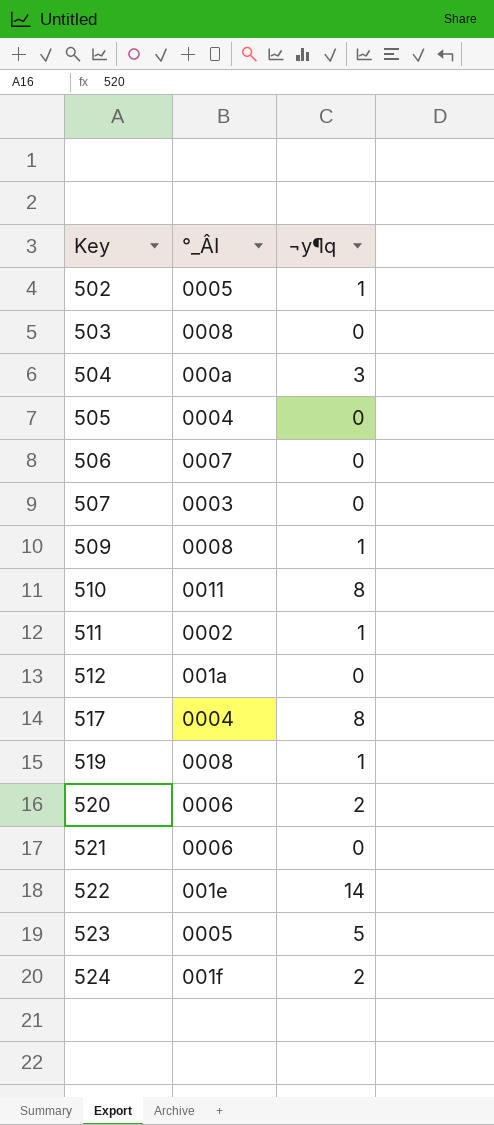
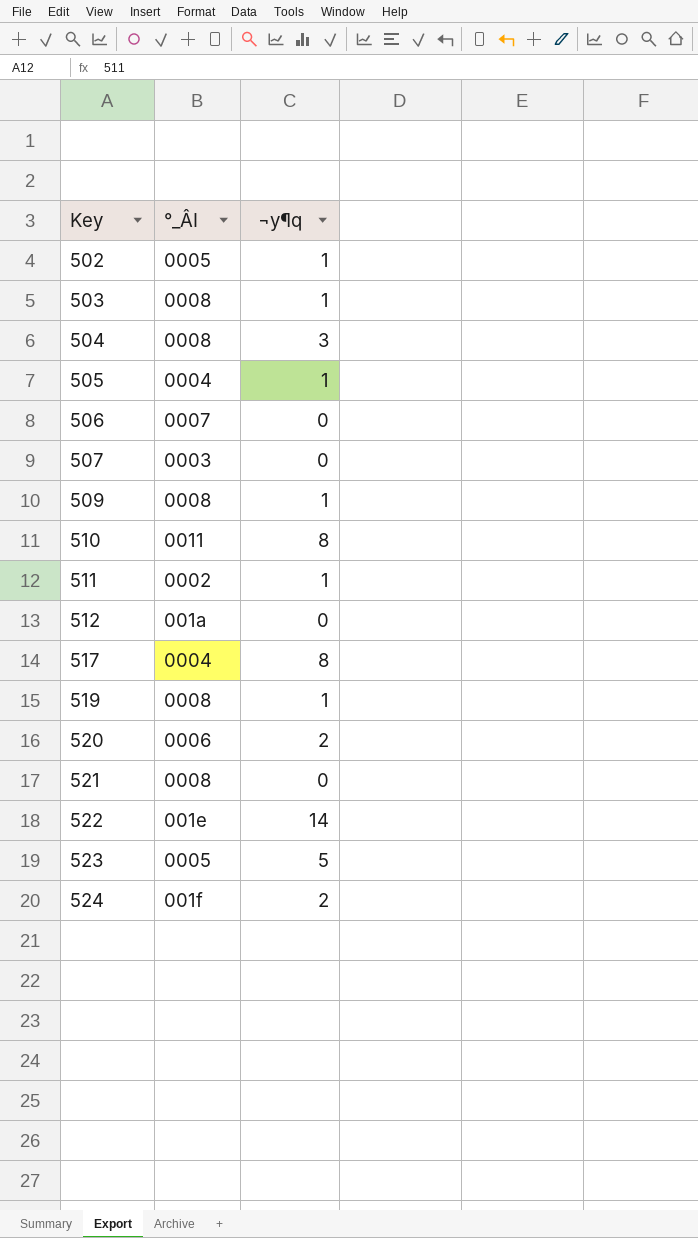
503 | ¬y¶q: 0 -> 1
504 | °_ÂI: 000a -> 0008
505 | ¬y¶q: 0 -> 1
521 | °_ÂI: 0006 -> 0008

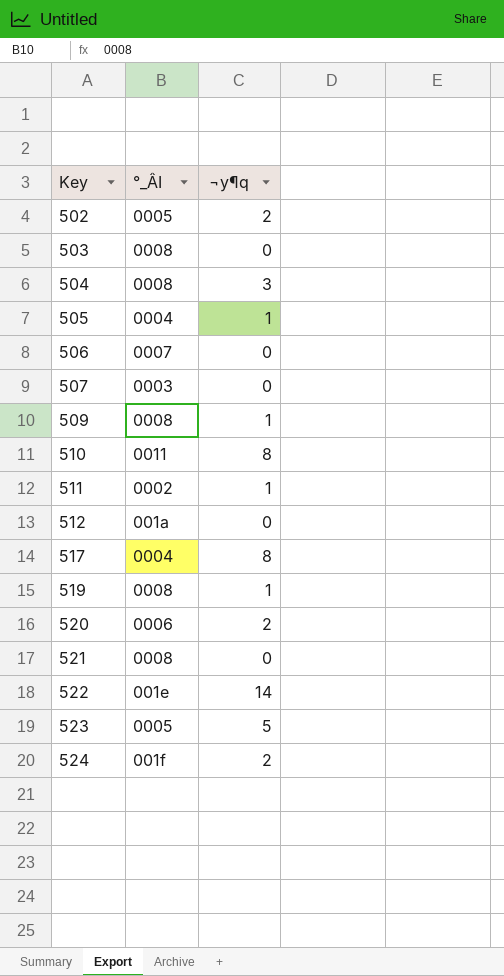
502 | ¬y¶q: 1 -> 2
503 | ¬y¶q: 1 -> 0

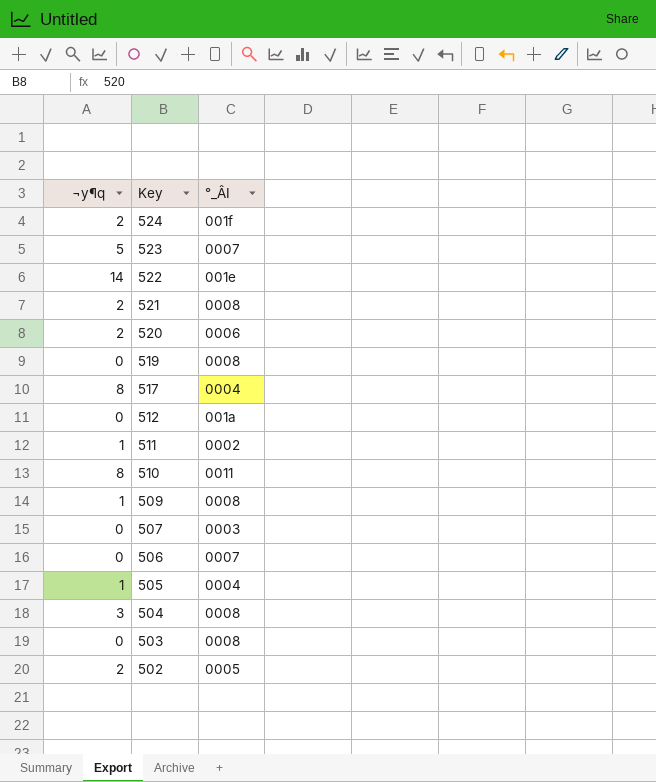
row order: Key ascending -> Key descending
column ¬y¶q | position: 3 -> 1
523 | °_ÂI: 0005 -> 0007
521 | ¬y¶q: 0 -> 2
519 | ¬y¶q: 1 -> 0

